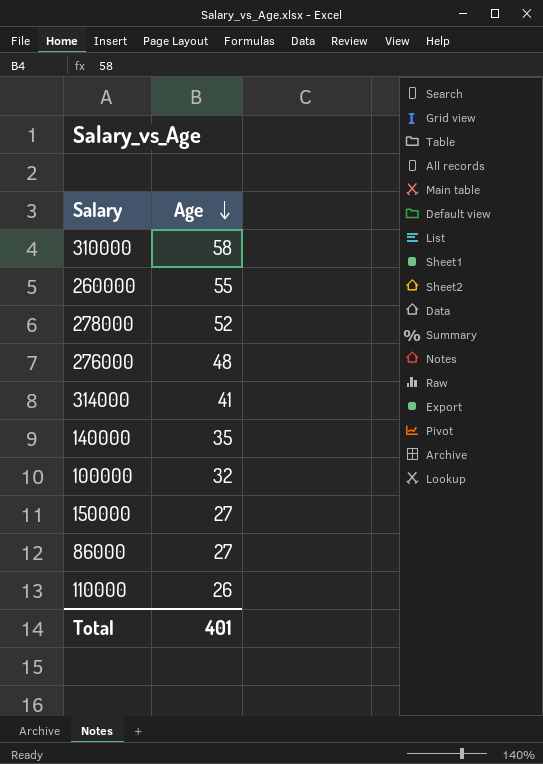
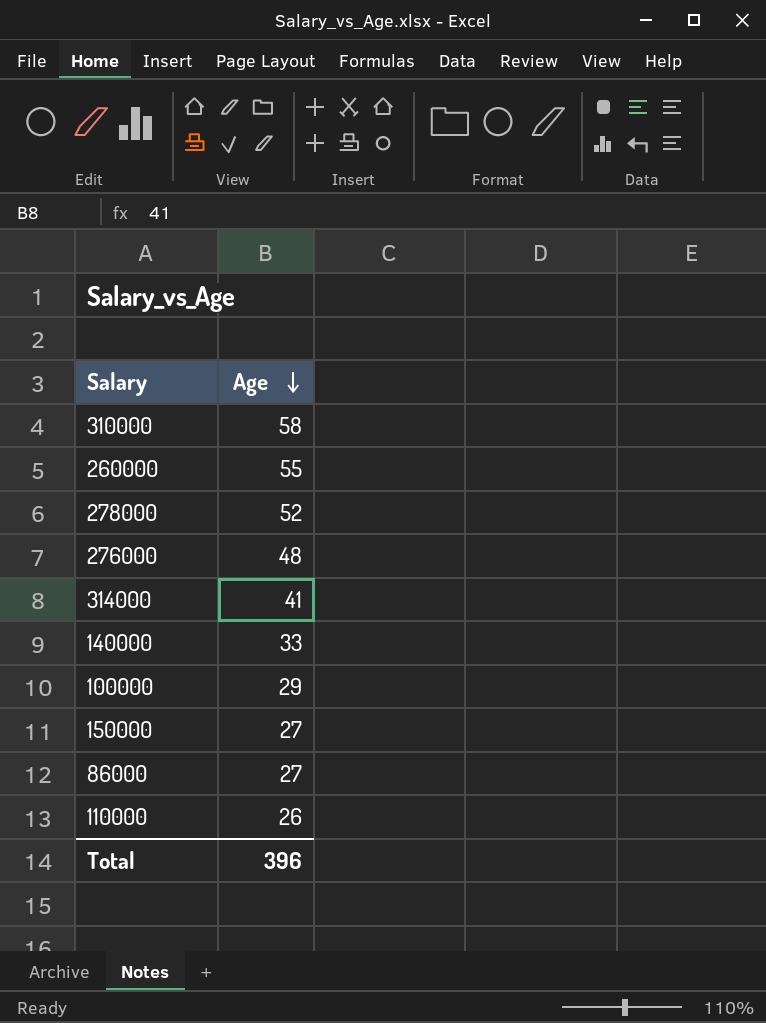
140000 | Age: 35 -> 33
100000 | Age: 32 -> 29
Total | Age: 401 -> 396

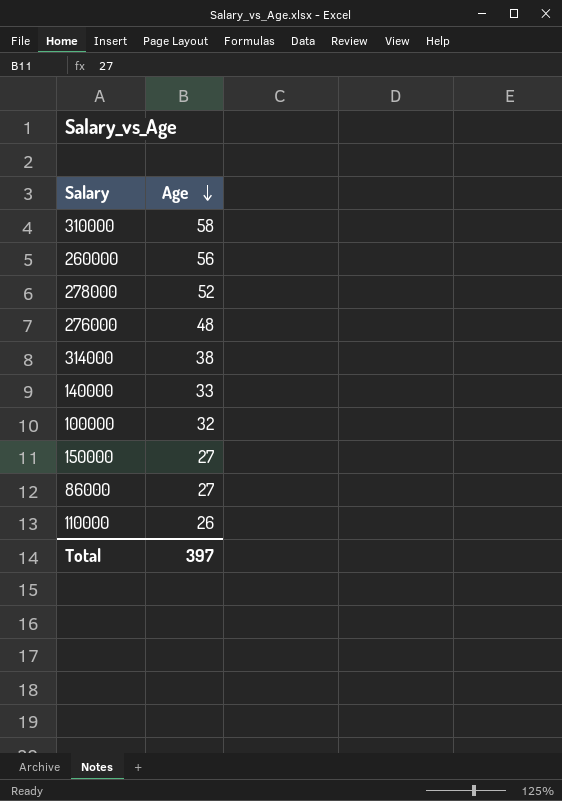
260000 | Age: 55 -> 56
314000 | Age: 41 -> 38
100000 | Age: 29 -> 32
Total | Age: 396 -> 397

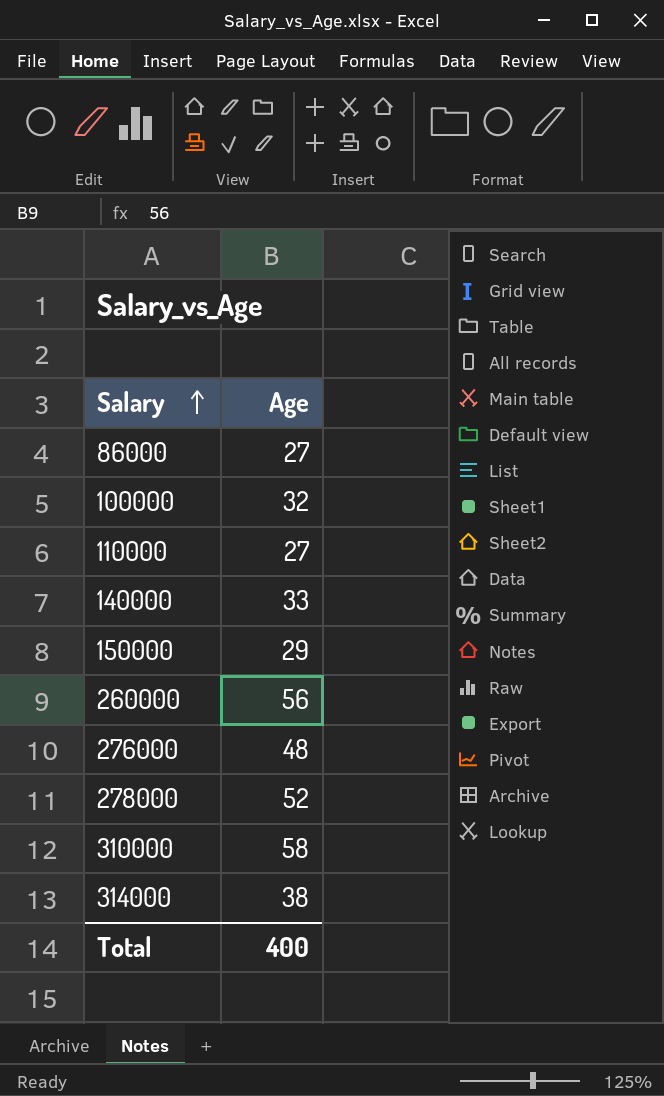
row order: Age descending -> Salary ascending
110000 | Age: 26 -> 27
150000 | Age: 27 -> 29
Total | Age: 397 -> 400

